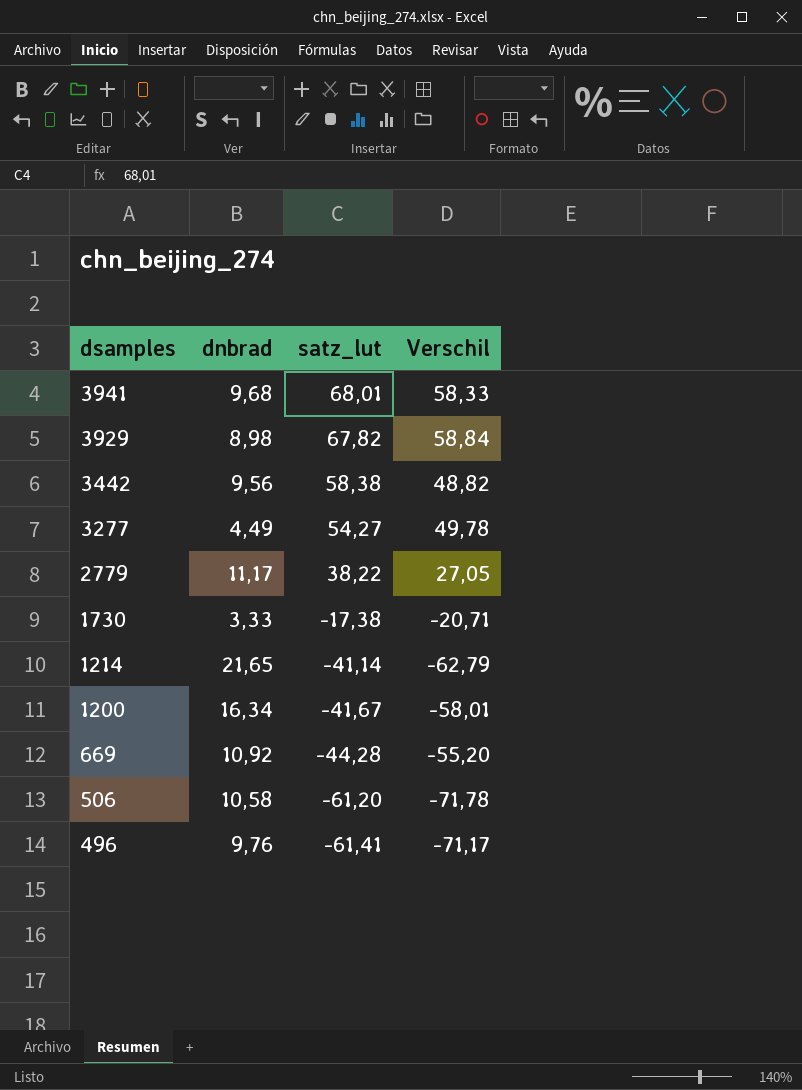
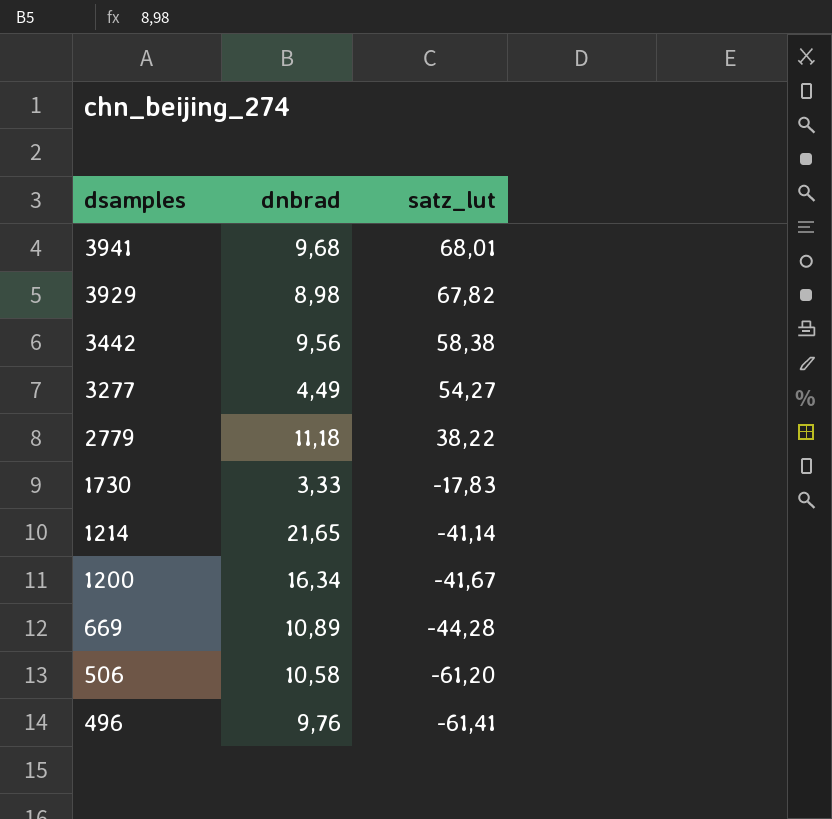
column Verschil | formula: [satz_lut] - [dnbrad] -> none
2779 | dnbrad: 11,17 -> 11,18
1730 | satz_lut: -17,38 -> -17,83
669 | dnbrad: 10,92 -> 10,89

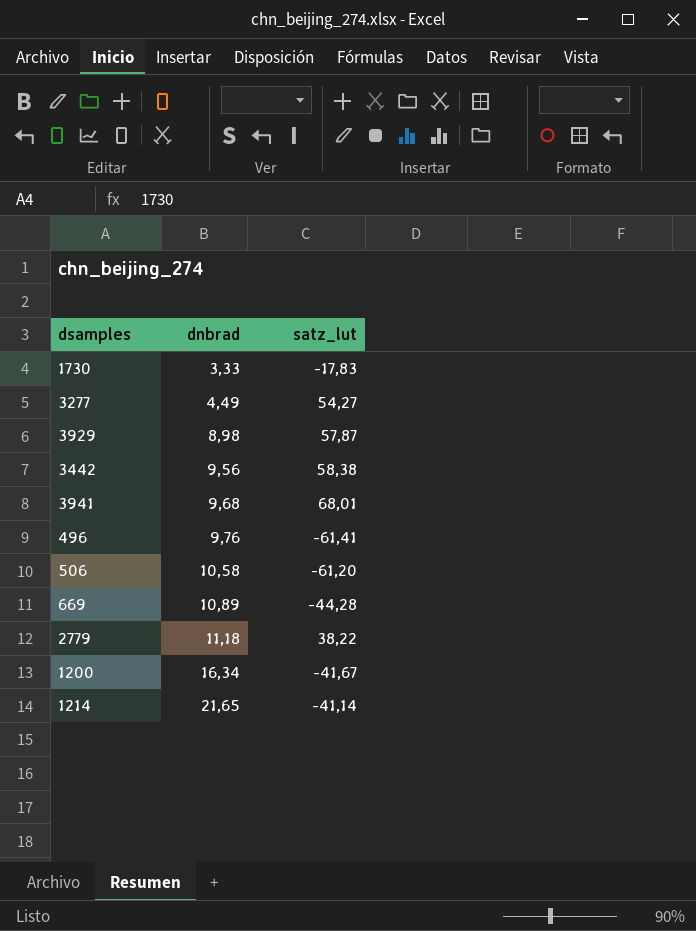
row order: dsamples descending -> dnbrad ascending
3929 | satz_lut: 67,82 -> 57,87

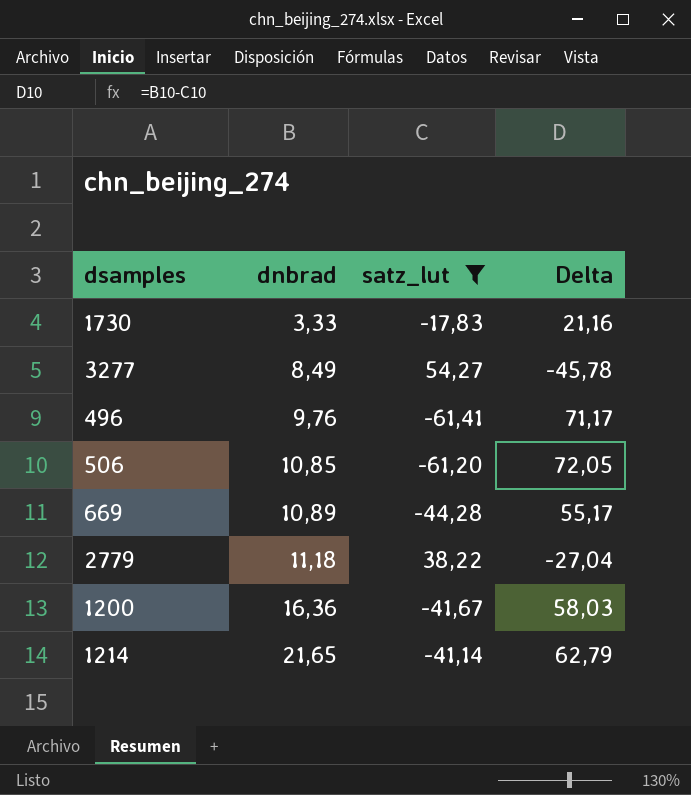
filter: none -> satz_lut <= 54,27
column Delta | formula: none -> [dnbrad] - [satz_lut]
3277 | dnbrad: 4,49 -> 8,49
506 | dnbrad: 10,58 -> 10,85
1200 | dnbrad: 16,34 -> 16,36

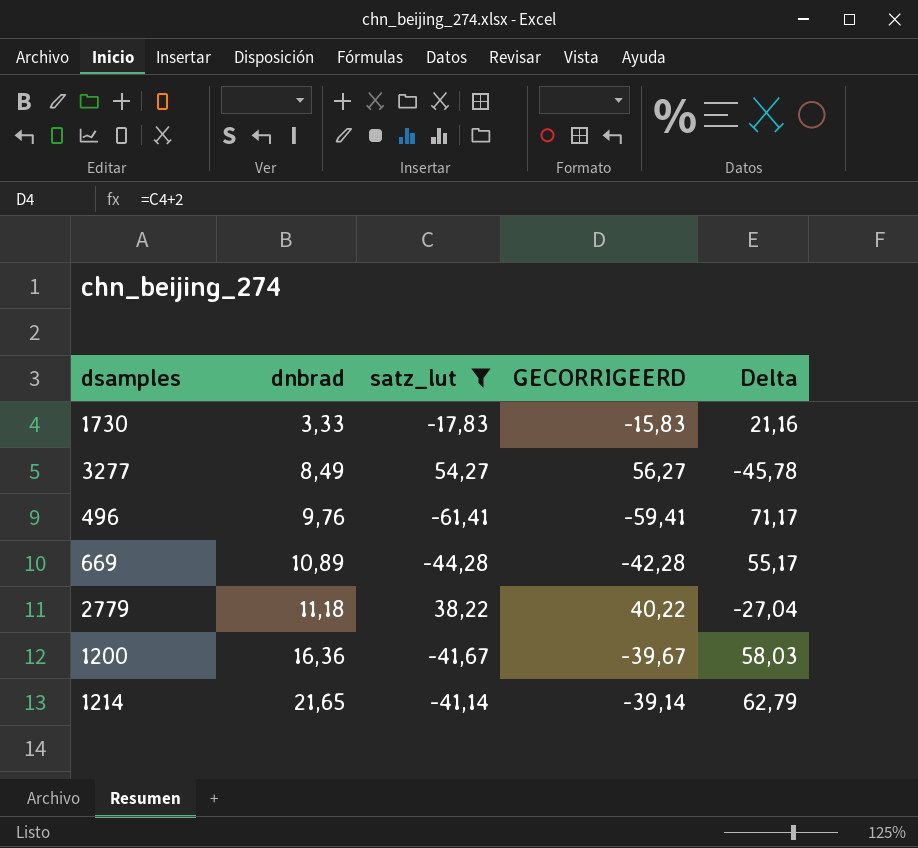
column GECORRIGEERD | formula: none -> [satz_lut] + 2
row 506: 10,85 | -61,20 | 72,05 -> none

